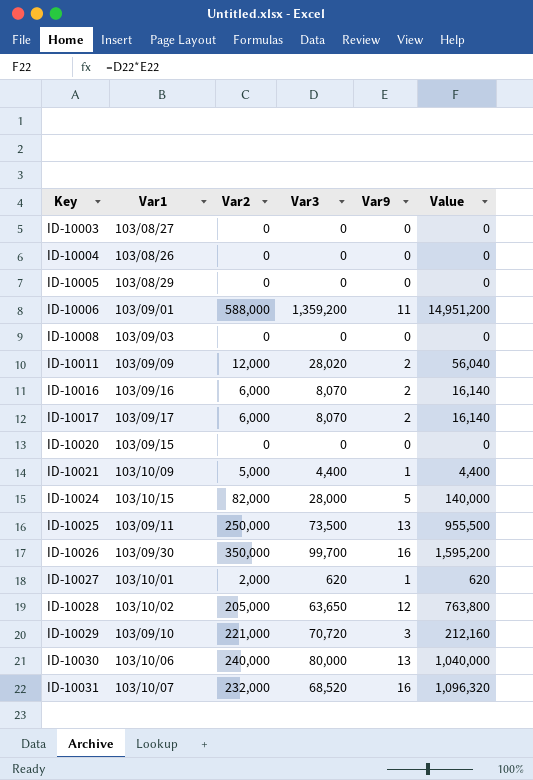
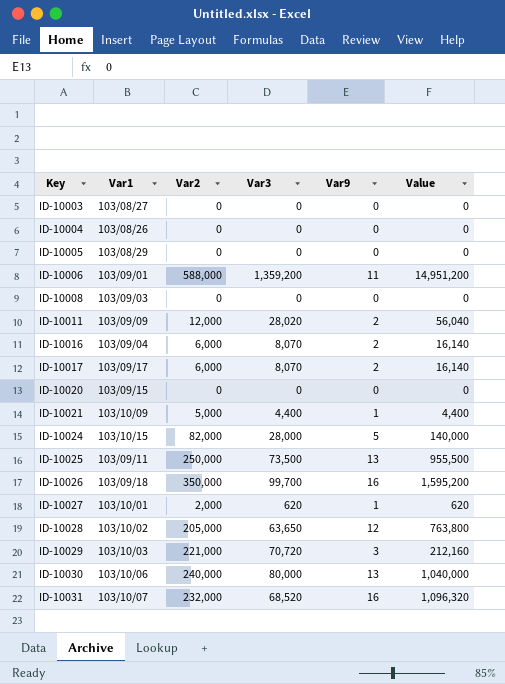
ID-10016 | Var1: 103/09/16 -> 103/09/04
ID-10026 | Var1: 103/09/30 -> 103/09/18
ID-10029 | Var1: 103/09/10 -> 103/10/03

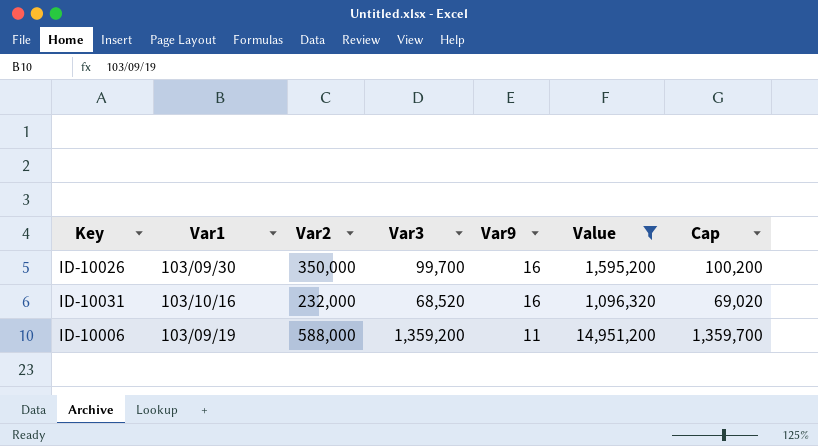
filter: none -> Value >= 1,096,320
row order: Key ascending -> Var9 descending
column Cap | formula: none -> [Var3] + 500
ID-10026 | Var1: 103/09/18 -> 103/09/30
ID-10031 | Var1: 103/10/07 -> 103/10/16
ID-10006 | Var1: 103/09/01 -> 103/09/19

